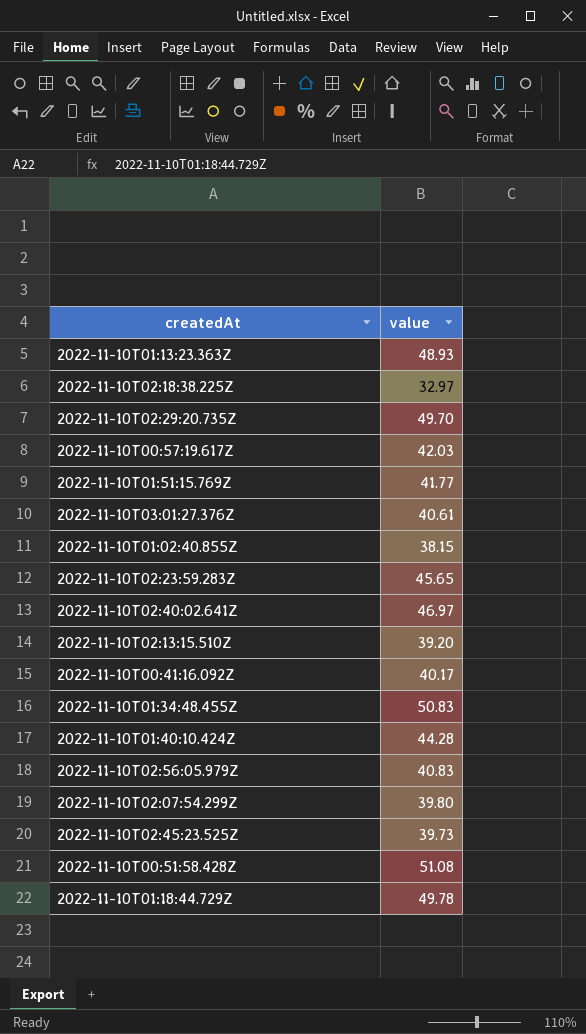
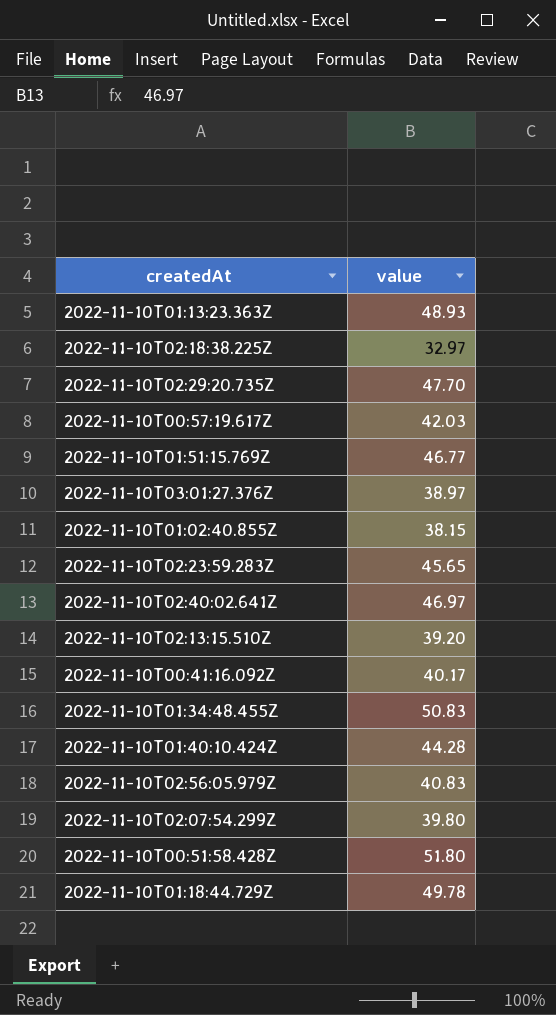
row 2022-11-10T02:45:23.525Z: 39.73 -> none
2022-11-10T02:29:20.735Z | value: 49.70 -> 47.70
2022-11-10T01:51:15.769Z | value: 41.77 -> 46.77
2022-11-10T03:01:27.376Z | value: 40.61 -> 38.97
2022-11-10T00:51:58.428Z | value: 51.08 -> 51.80

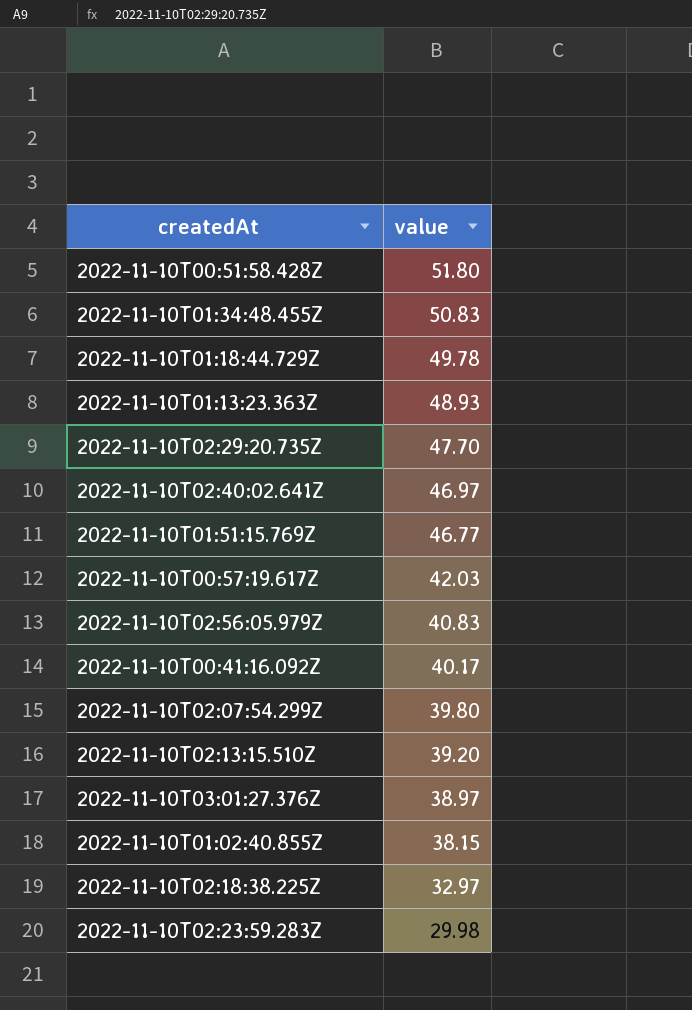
row order: none -> value descending
row 2022-11-10T01:40:10.424Z: 44.28 -> none
2022-11-10T02:23:59.283Z | value: 45.65 -> 29.98

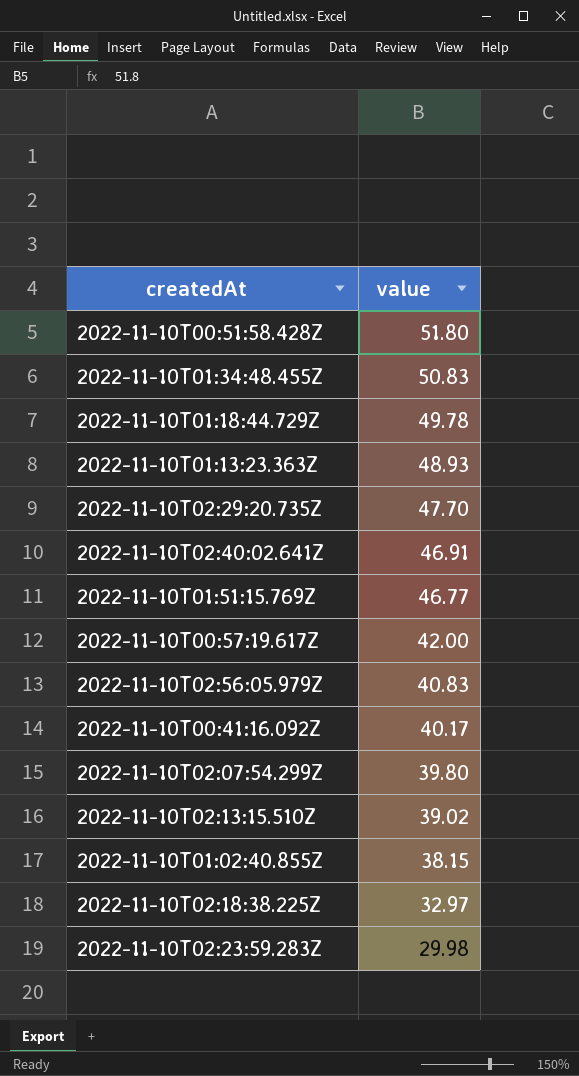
row 2022-11-10T03:01:27.376Z: 38.97 -> none
2022-11-10T02:40:02.641Z | value: 46.97 -> 46.91
2022-11-10T00:57:19.617Z | value: 42.03 -> 42.00
2022-11-10T02:13:15.510Z | value: 39.20 -> 39.02

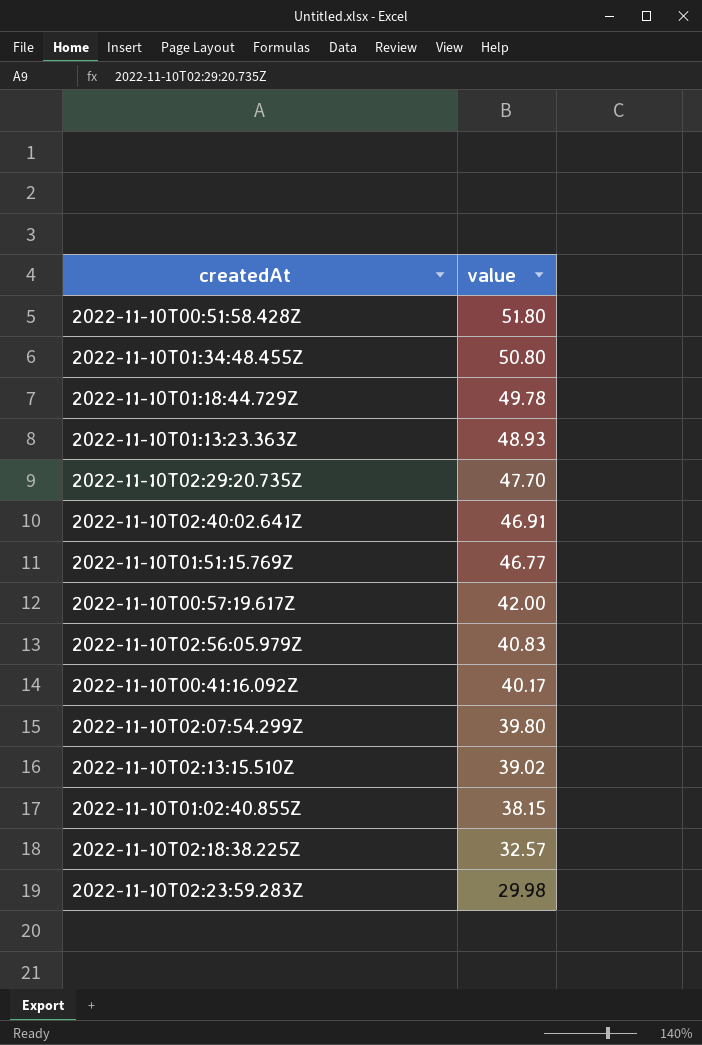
2022-11-10T01:34:48.455Z | value: 50.83 -> 50.80
2022-11-10T02:18:38.225Z | value: 32.97 -> 32.57

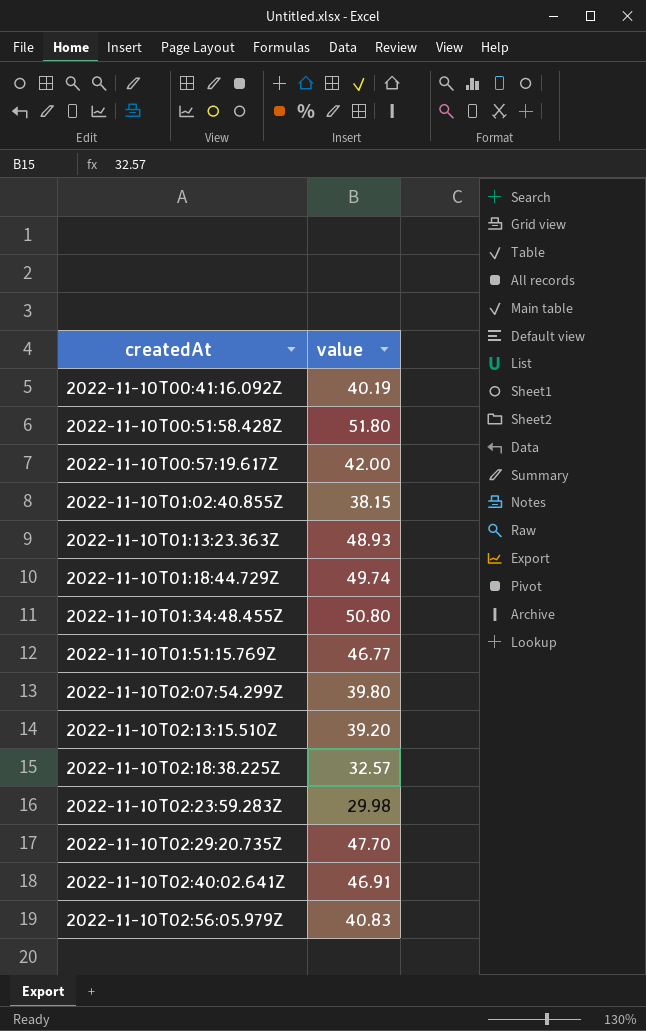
row order: value descending -> createdAt ascending
2022-11-10T00:41:16.092Z | value: 40.17 -> 40.19
2022-11-10T01:18:44.729Z | value: 49.78 -> 49.74
2022-11-10T02:13:15.510Z | value: 39.02 -> 39.20

